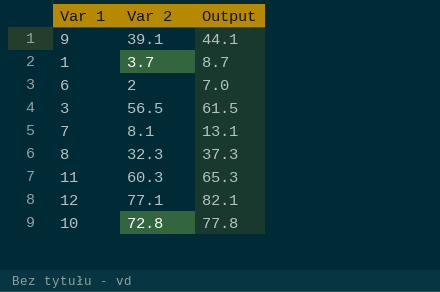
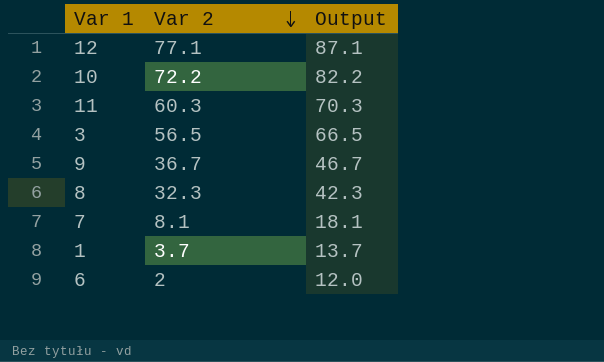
row order: none -> Var 2 descending
column Output | formula: [Var 2] + 5 -> [Var 2] + 10
10 | Var 2: 72.8 -> 72.2
9 | Var 2: 39.1 -> 36.7

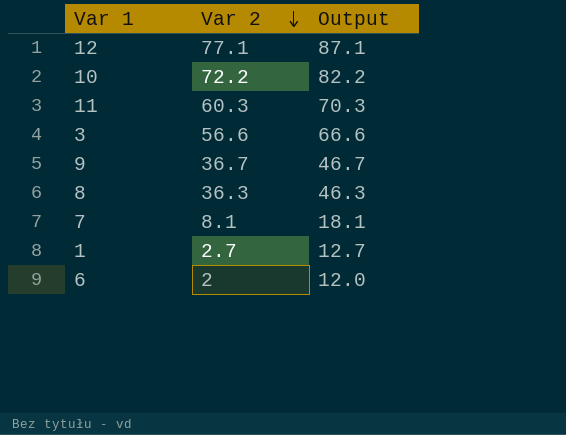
3 | Var 2: 56.5 -> 56.6
3 | Output: 66.5 -> 66.6
8 | Var 2: 32.3 -> 36.3
8 | Output: 42.3 -> 46.3
1 | Var 2: 3.7 -> 2.7
1 | Output: 13.7 -> 12.7

